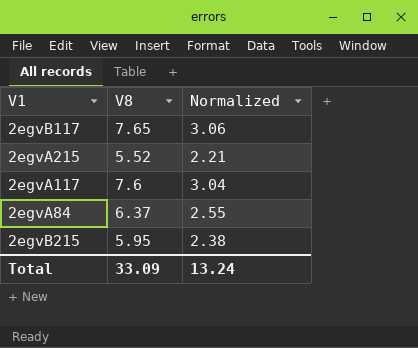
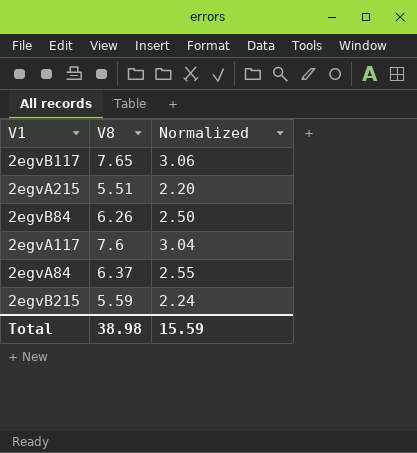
2egvA215 | V8: 5.52 -> 5.51
2egvA215 | Normalized: 2.21 -> 2.20
row 2egvB84: none -> 6.26 | 2.50
2egvB215 | V8: 5.95 -> 5.59
2egvB215 | Normalized: 2.38 -> 2.24
Total | V8: 33.09 -> 38.98
Total | Normalized: 13.24 -> 15.59

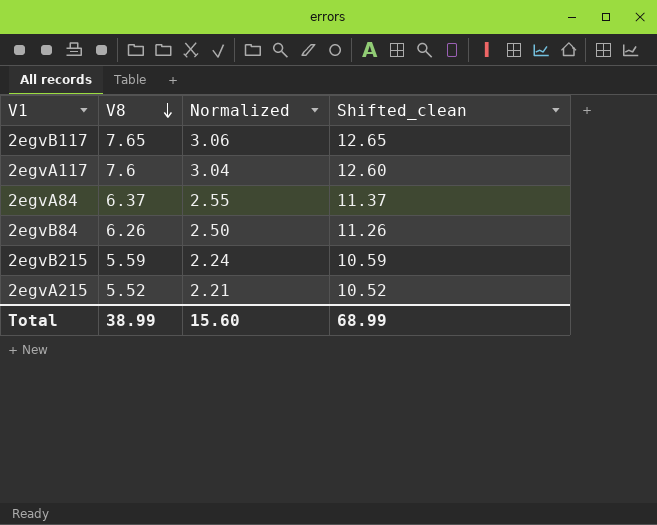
row order: none -> V8 descending
column Shifted_clean | formula: none -> [V8] + 5
2egvA215 | V8: 5.51 -> 5.52
2egvA215 | Normalized: 2.20 -> 2.21
Total | V8: 38.98 -> 38.99
Total | Normalized: 15.59 -> 15.60

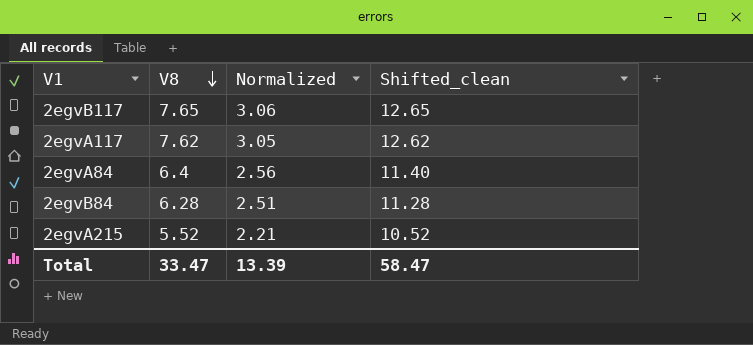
row 2egvB215: 5.59 | 2.24 | 10.59 -> none
2egvA117 | V8: 7.6 -> 7.62
2egvA117 | Normalized: 3.04 -> 3.05
2egvA117 | Shifted_clean: 12.60 -> 12.62
2egvA84 | V8: 6.37 -> 6.4
2egvA84 | Normalized: 2.55 -> 2.56
2egvA84 | Shifted_clean: 11.37 -> 11.40
2egvB84 | V8: 6.26 -> 6.28
2egvB84 | Normalized: 2.50 -> 2.51
2egvB84 | Shifted_clean: 11.26 -> 11.28
Total | V8: 38.99 -> 33.47
Total | Normalized: 15.60 -> 13.39
Total | Shifted_clean: 68.99 -> 58.47

